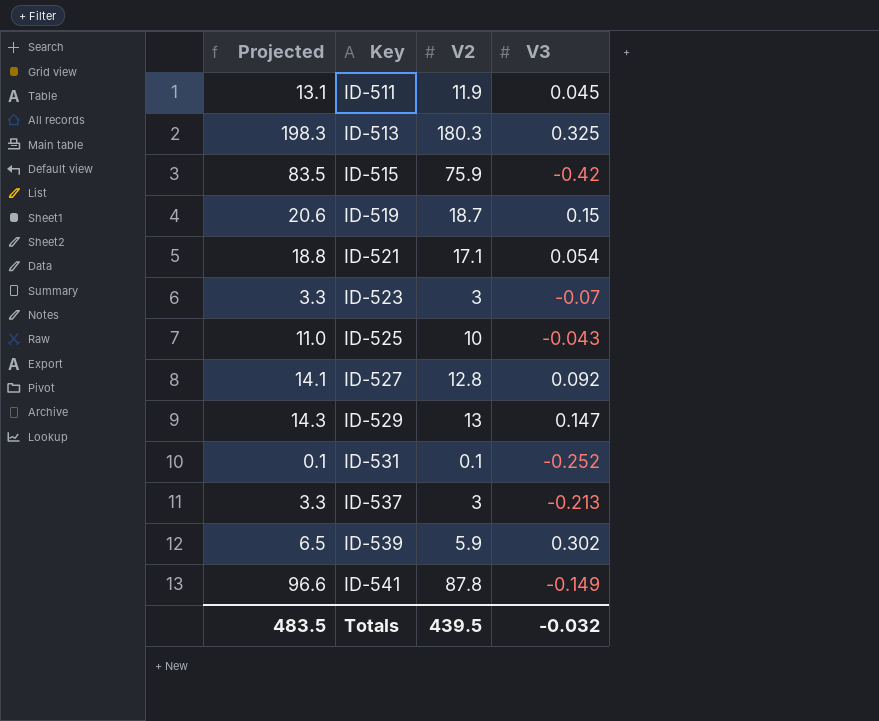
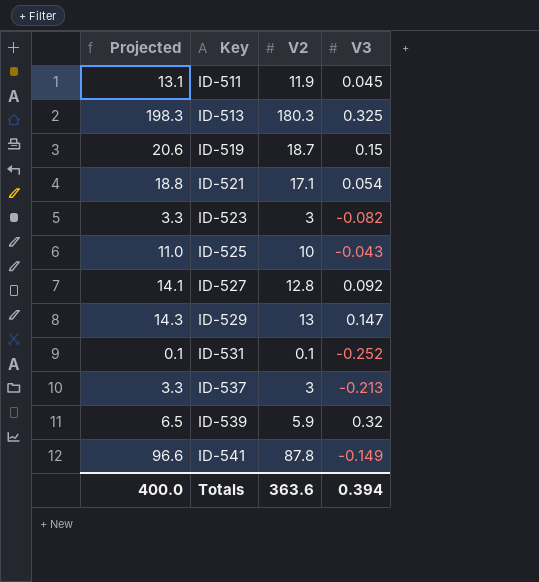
row ID-515: 83.5 | 75.9 | -0.42 -> none
ID-523 | V3: -0.07 -> -0.082
ID-539 | V3: 0.302 -> 0.32
Totals | Projected: 483.5 -> 400.0
Totals | V2: 439.5 -> 363.6
Totals | V3: -0.032 -> 0.394

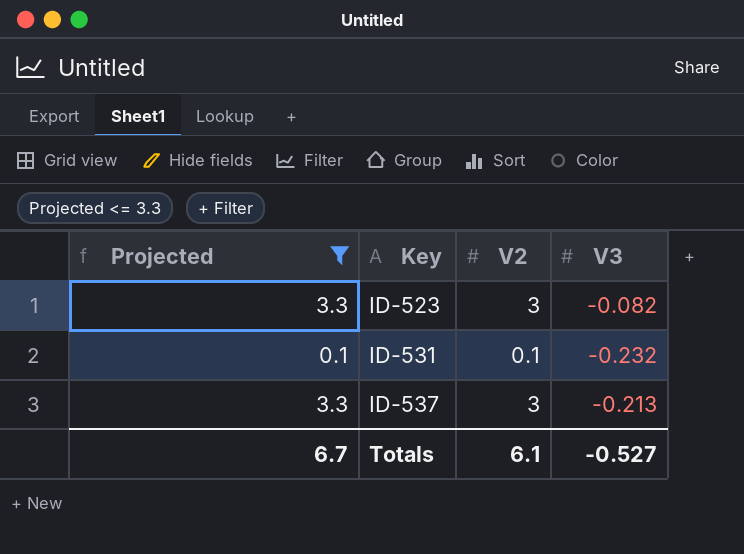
filter: none -> Projected <= 3.3
ID-531 | V3: -0.252 -> -0.232
Totals | Projected: 400.0 -> 6.7
Totals | V2: 363.6 -> 6.1
Totals | V3: 0.394 -> -0.527

